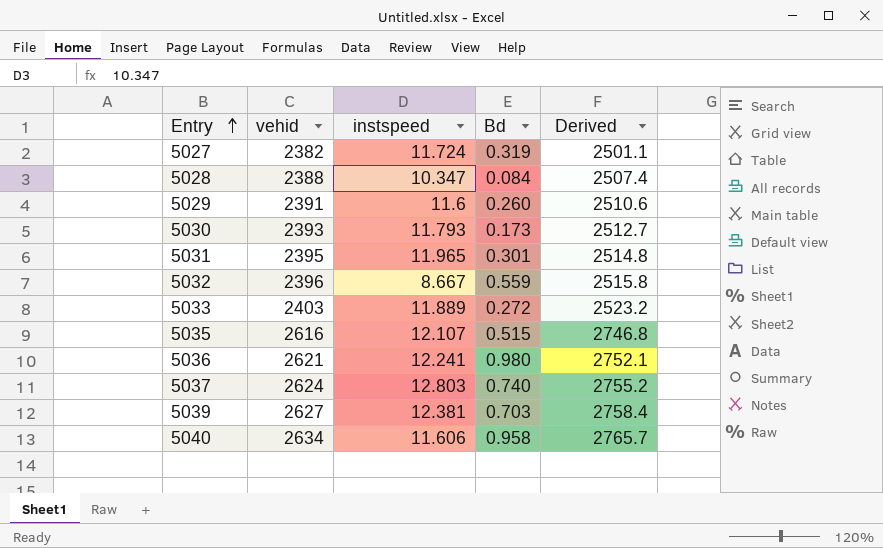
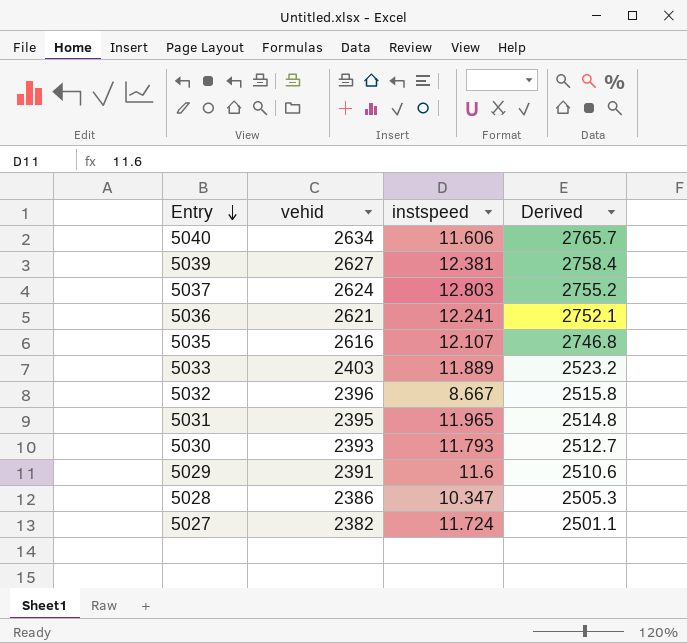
row order: Entry ascending -> Entry descending
column Bd | position: 4 -> none
5028 | vehid: 2388 -> 2386
5028 | Derived: 2507.4 -> 2505.3

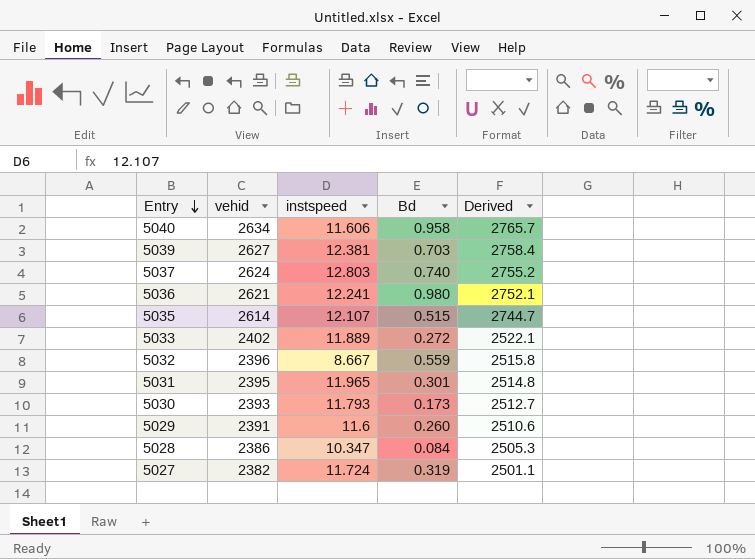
column Bd | position: none -> 4
5035 | vehid: 2616 -> 2614
5035 | Derived: 2746.8 -> 2744.7
5033 | vehid: 2403 -> 2402
5033 | Derived: 2523.2 -> 2522.1

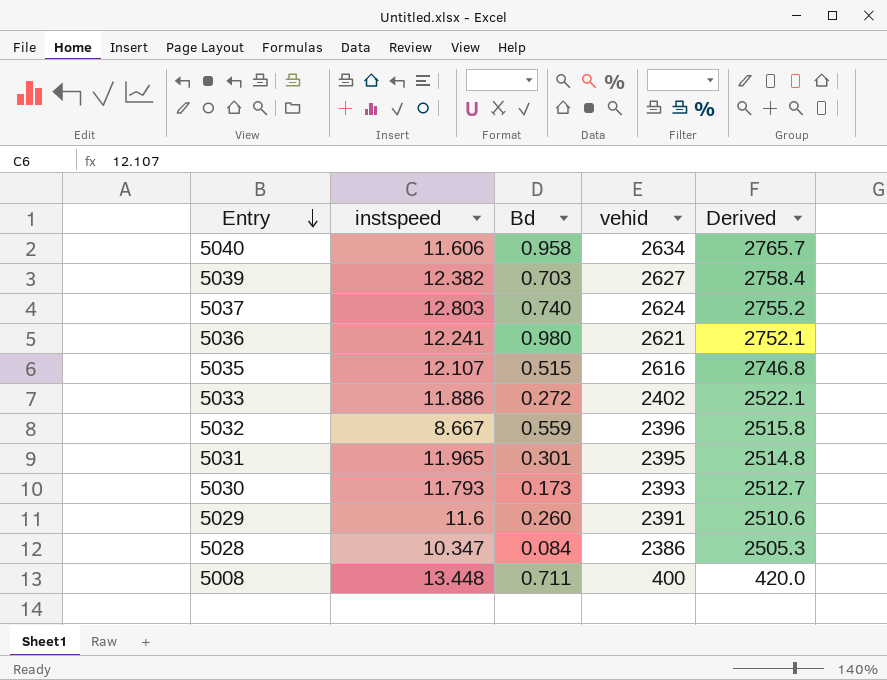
column vehid | position: 2 -> 4
row 5027: 2382 | 11.724 | 0.319 | 2501.1 -> none
5039 | instspeed: 12.381 -> 12.382
5035 | vehid: 2614 -> 2616
5035 | Derived: 2744.7 -> 2746.8
5033 | instspeed: 11.889 -> 11.886
row 5008: none -> 13.448 | 0.711 | 400 | 420.0

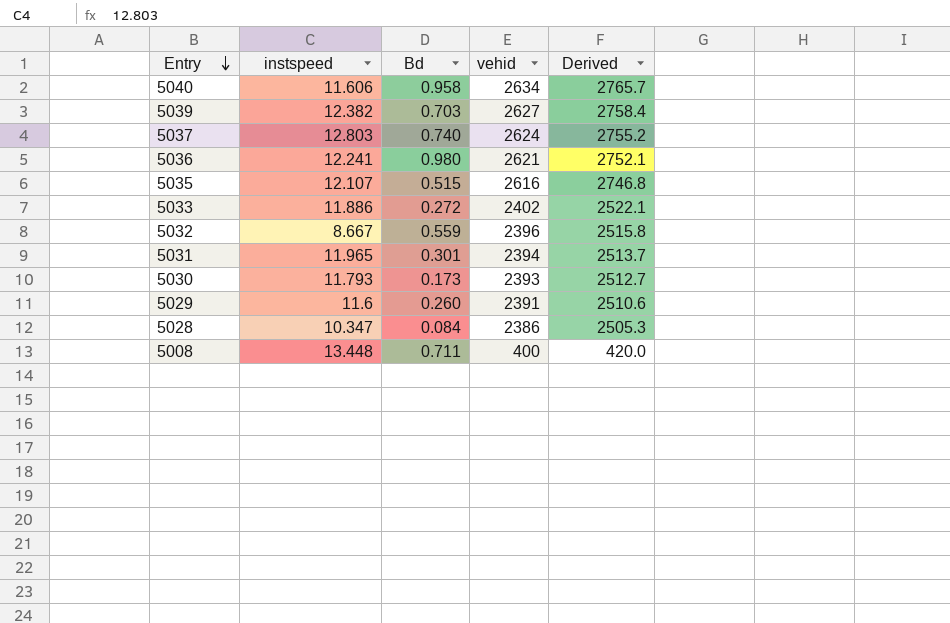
5031 | vehid: 2395 -> 2394
5031 | Derived: 2514.8 -> 2513.7

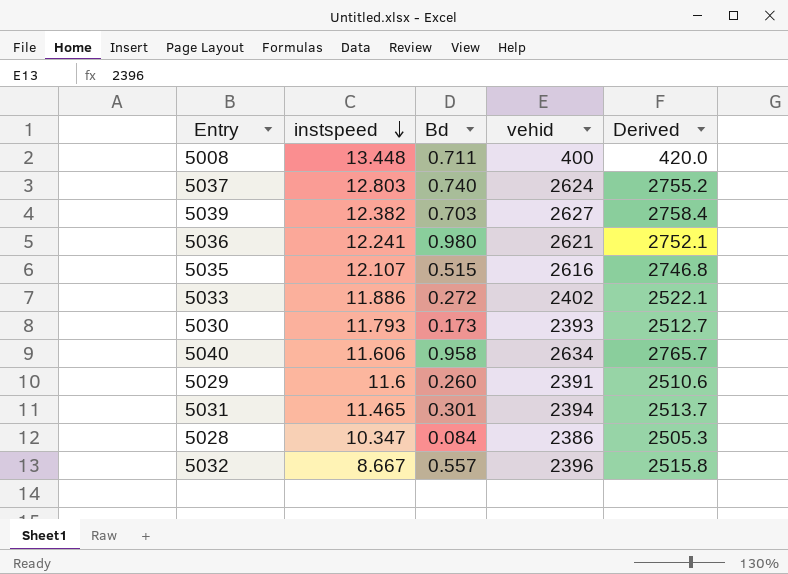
row order: Entry descending -> instspeed descending
5031 | instspeed: 11.965 -> 11.465
5032 | Bd: 0.559 -> 0.557

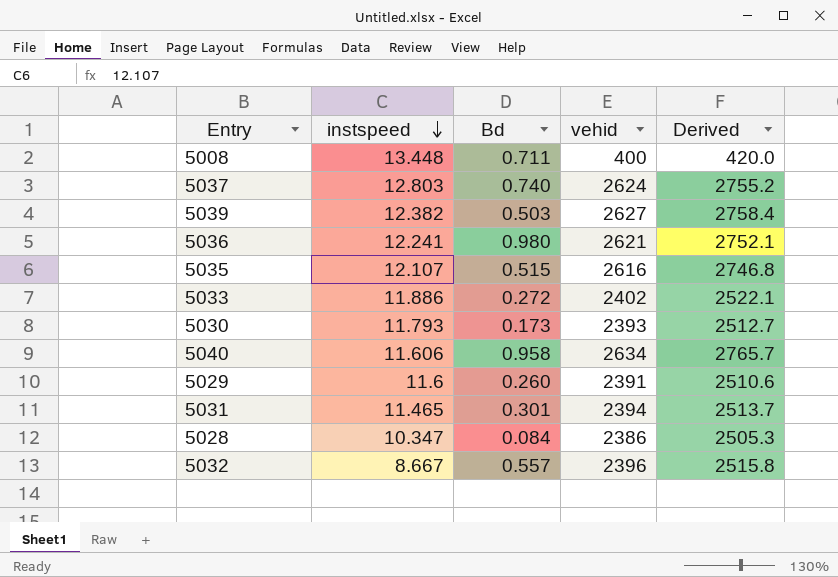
5039 | Bd: 0.703 -> 0.503

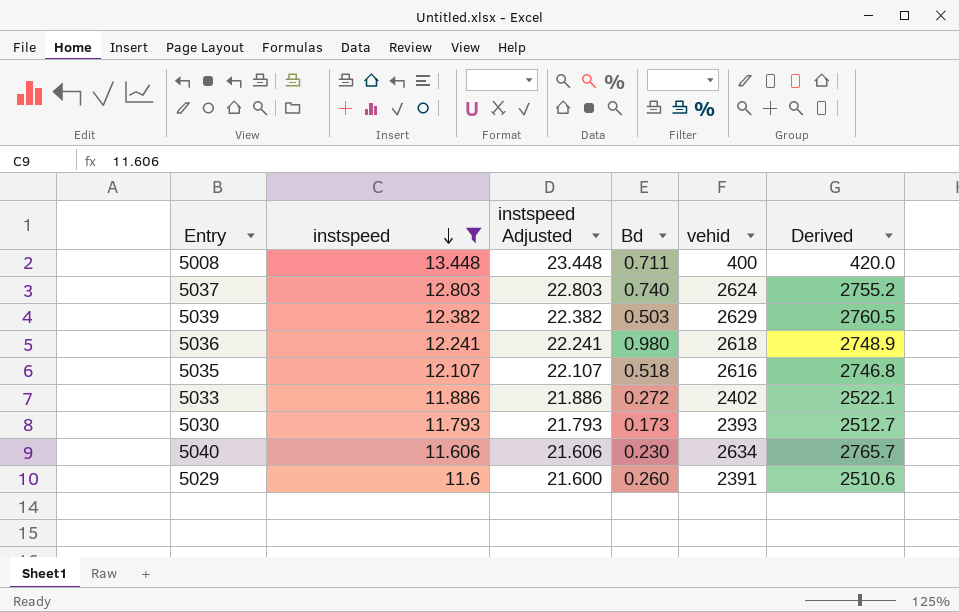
filter: none -> instspeed >= 11.6
column instspeed Adjusted | formula: none -> [instspeed] + 10
5039 | vehid: 2627 -> 2629
5039 | Derived: 2758.4 -> 2760.5
5036 | vehid: 2621 -> 2618
5036 | Derived: 2752.1 -> 2748.9
5035 | Bd: 0.515 -> 0.518
5040 | Bd: 0.958 -> 0.230

